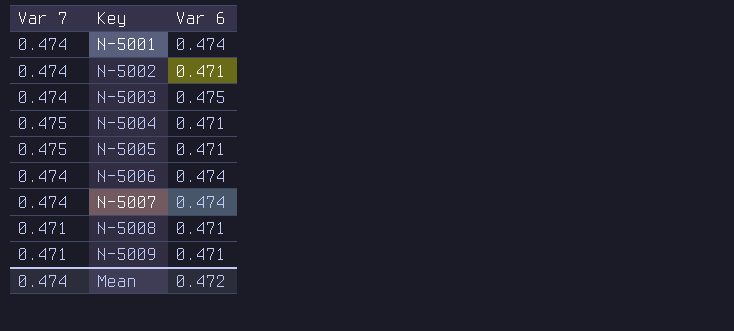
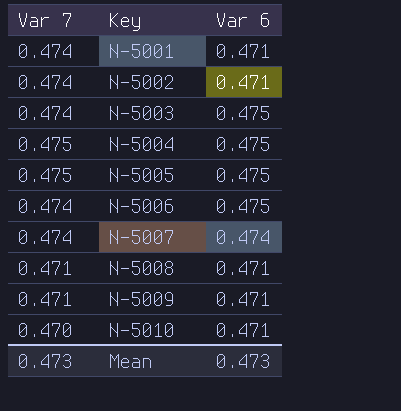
N-5001 | Var 6: 0.474 -> 0.471
N-5004 | Var 6: 0.471 -> 0.475
N-5005 | Var 6: 0.471 -> 0.475
N-5006 | Var 6: 0.474 -> 0.475
row N-5010: none -> 0.470 | 0.471
Mean | Var 7: 0.474 -> 0.473
Mean | Var 6: 0.472 -> 0.473

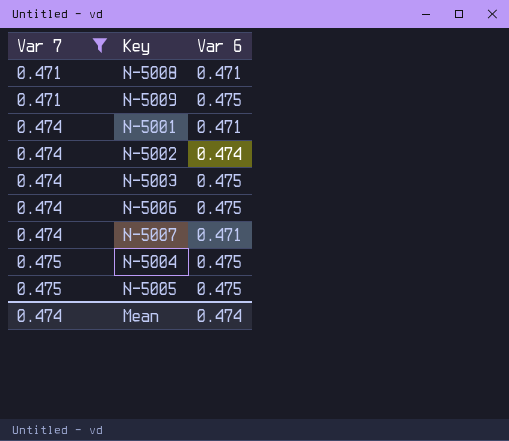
filter: none -> Var 7 != 0.470
row order: Key ascending -> Var 7 ascending
N-5009 | Var 6: 0.471 -> 0.475
N-5002 | Var 6: 0.471 -> 0.474
N-5007 | Var 6: 0.474 -> 0.471
Mean | Var 7: 0.473 -> 0.474
Mean | Var 6: 0.473 -> 0.474

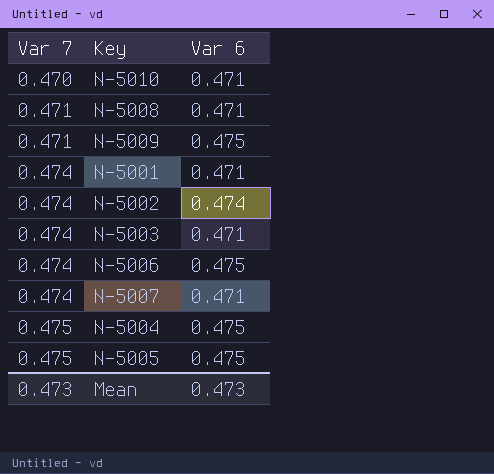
filter: Var 7 != 0.470 -> none
N-5003 | Var 6: 0.475 -> 0.471
Mean | Var 7: 0.474 -> 0.473
Mean | Var 6: 0.474 -> 0.473

